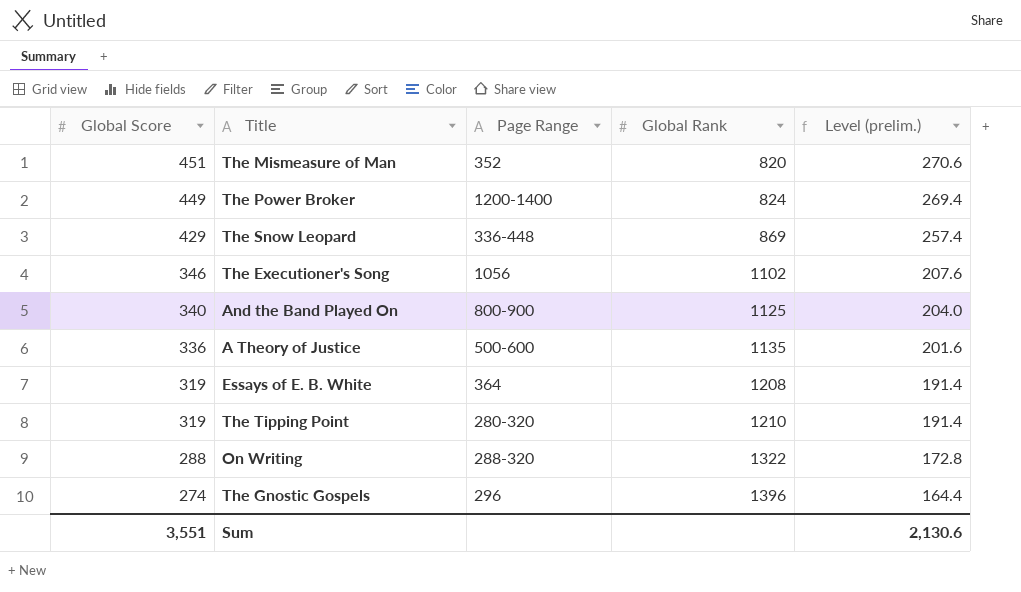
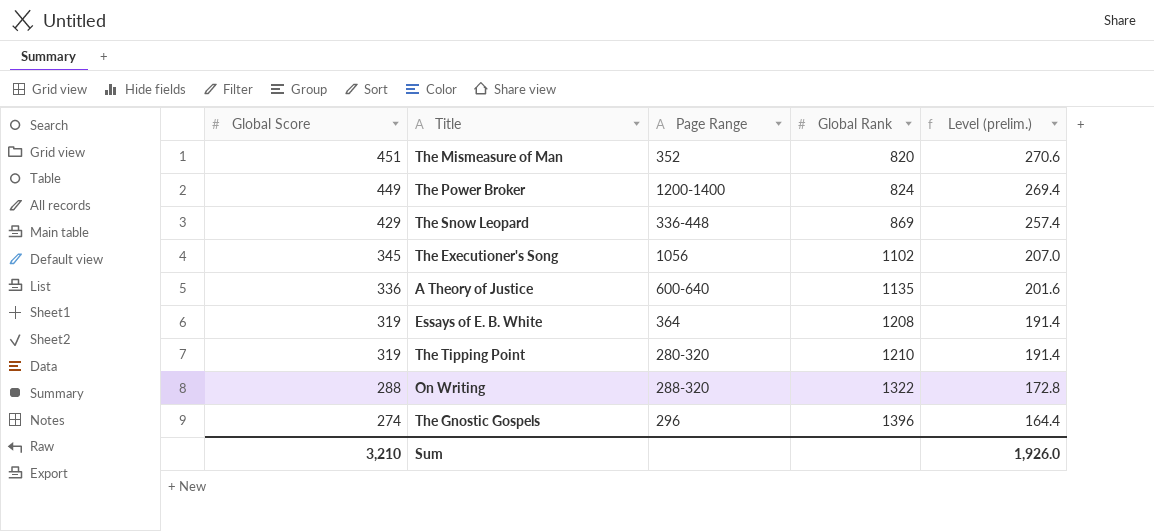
row And the Band Played On: 340 | 800-900 | 1125 | 204.0 -> none
The Executioner's Song | Global Score: 346 -> 345
The Executioner's Song | Level (prelim.): 207.6 -> 207.0
A Theory of Justice | Page Range: 500-600 -> 600-640
Sum | Global Score: 3,551 -> 3,210
Sum | Level (prelim.): 2,130.6 -> 1,926.0

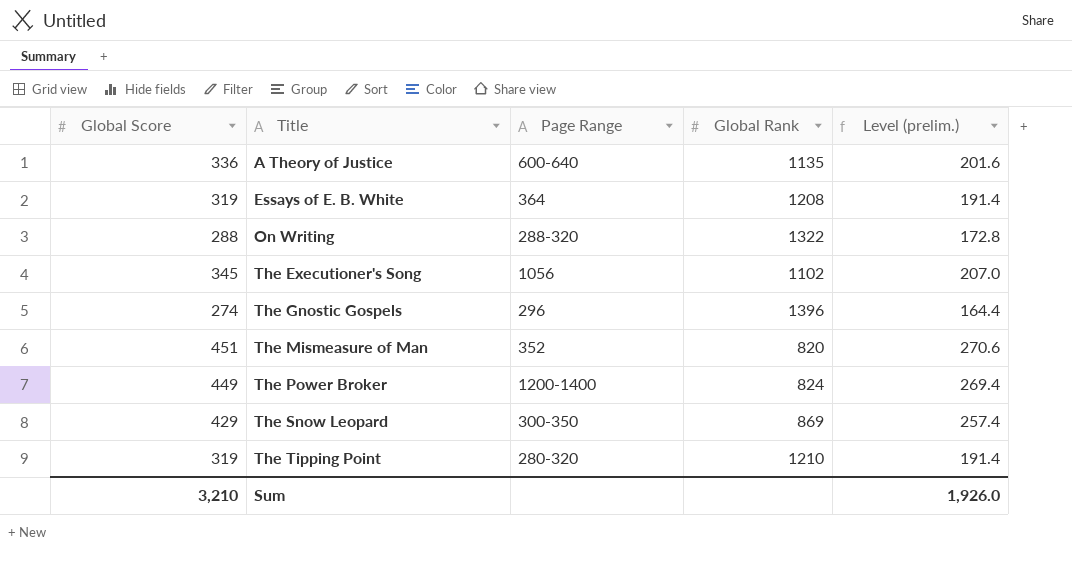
row order: Global Score descending -> Title ascending
The Snow Leopard | Page Range: 336-448 -> 300-350

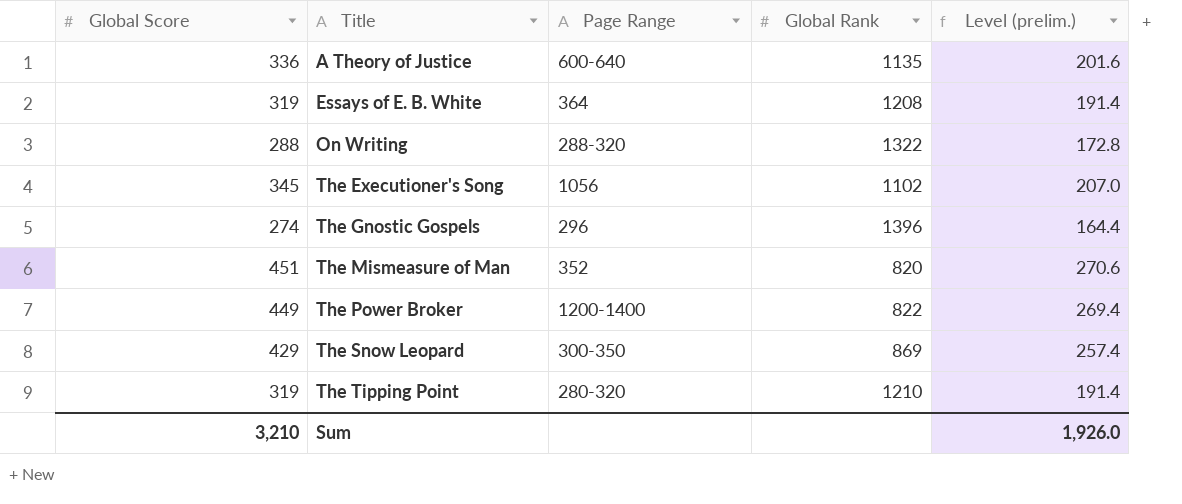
The Power Broker | Global Rank: 824 -> 822

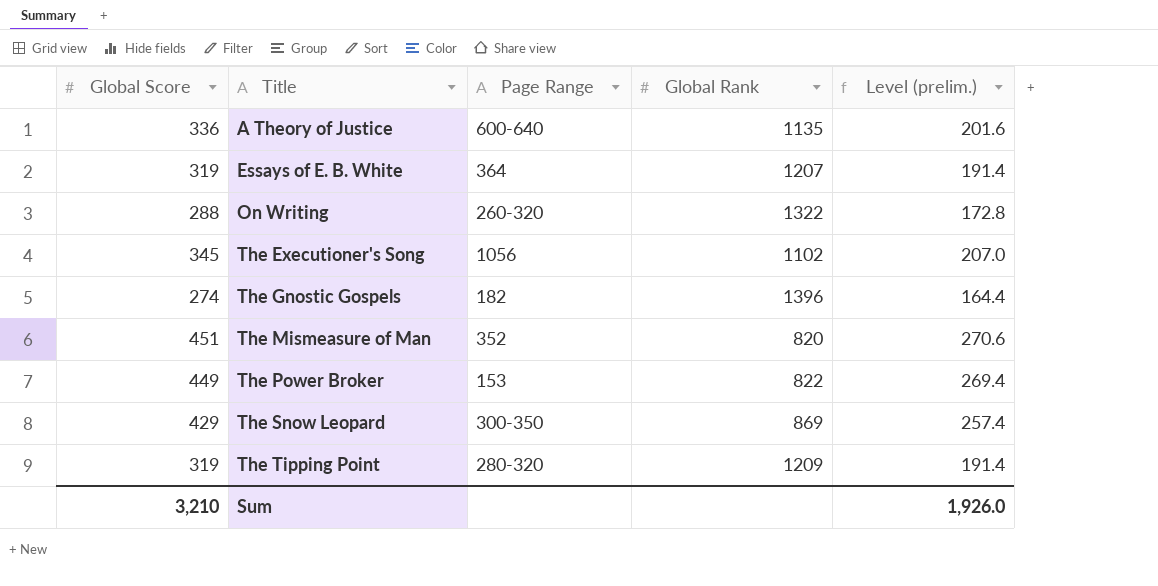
Essays of E. B. White | Global Rank: 1208 -> 1207
On Writing | Page Range: 288-320 -> 260-320
The Gnostic Gospels | Page Range: 296 -> 182
The Power Broker | Page Range: 1200-1400 -> 153
The Tipping Point | Global Rank: 1210 -> 1209

